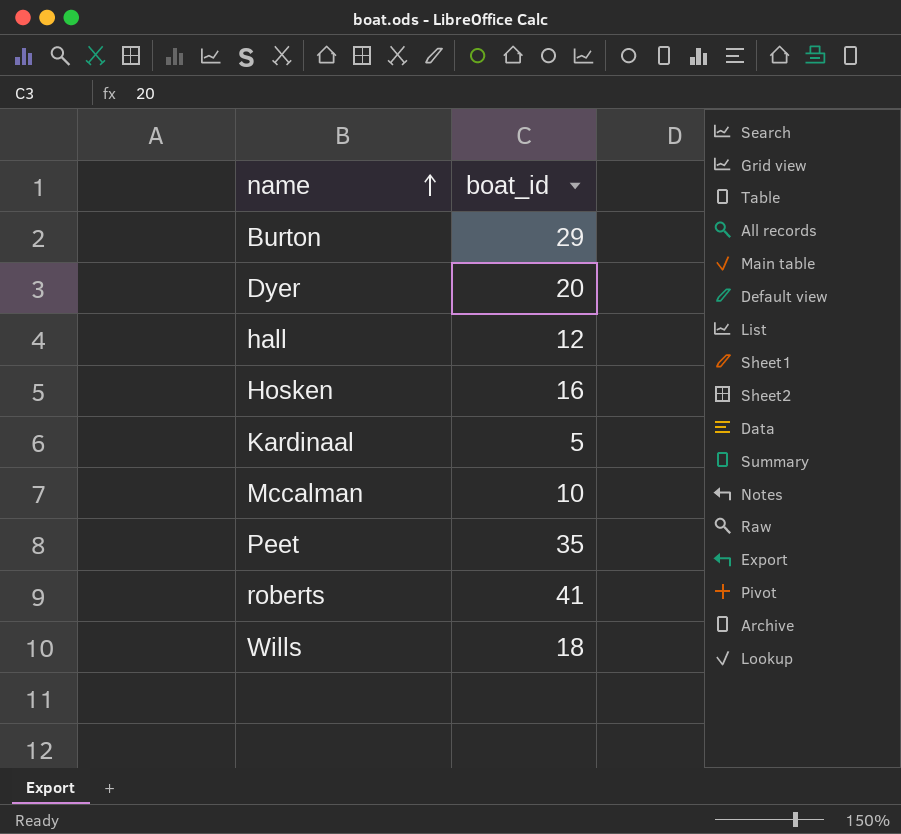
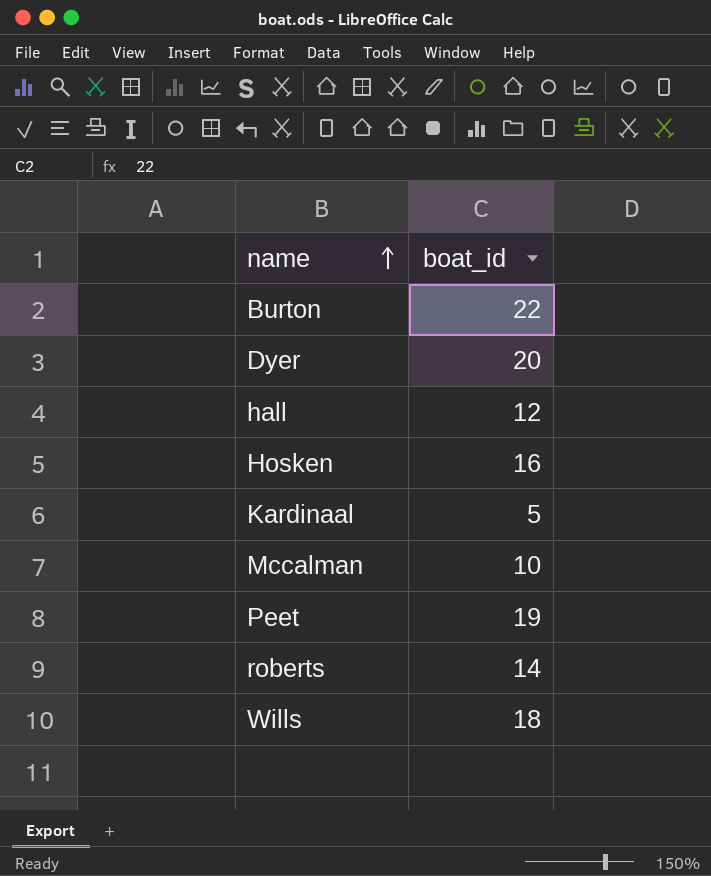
Burton | boat_id: 29 -> 22
Peet | boat_id: 35 -> 19
roberts | boat_id: 41 -> 14

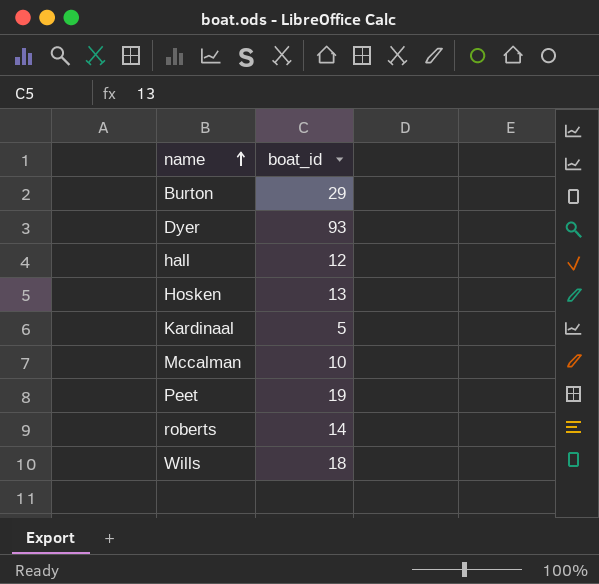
Burton | boat_id: 22 -> 29
Dyer | boat_id: 20 -> 93
Hosken | boat_id: 16 -> 13

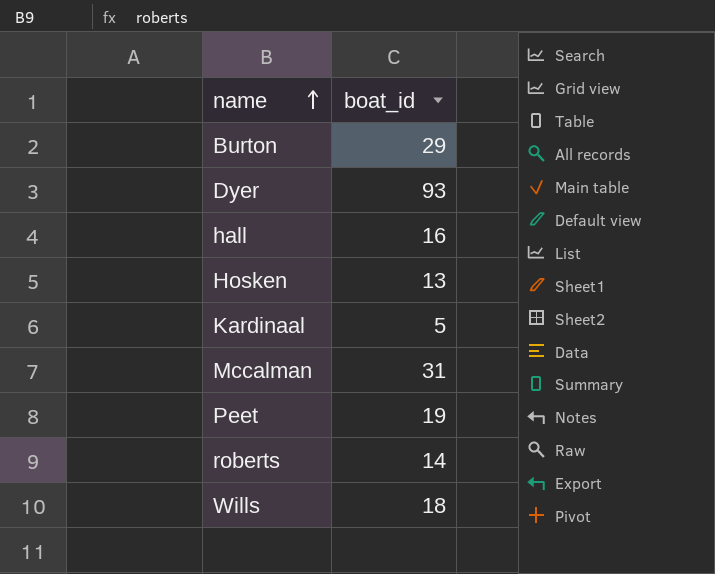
hall | boat_id: 12 -> 16
Mccalman | boat_id: 10 -> 31

